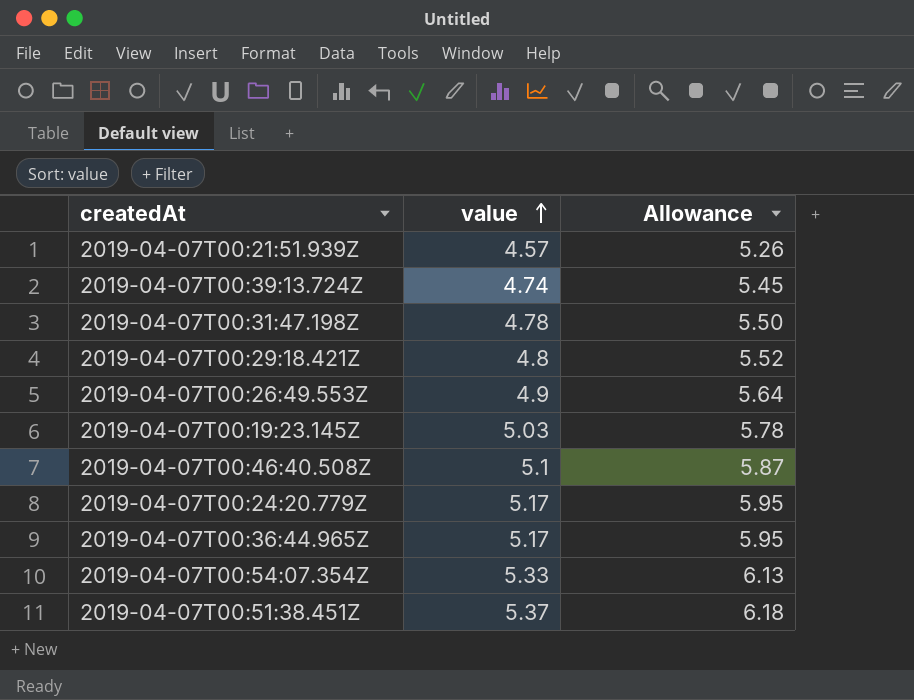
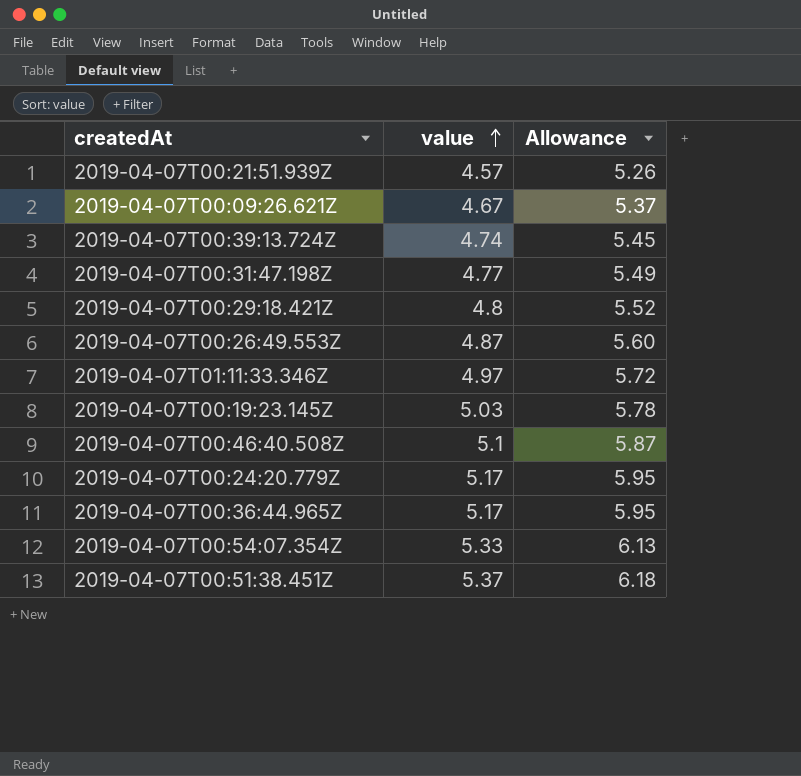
row 2019-04-07T00:09:26.621Z: none -> 4.67 | 5.37
2019-04-07T00:31:47.198Z | value: 4.78 -> 4.77
2019-04-07T00:31:47.198Z | Allowance: 5.50 -> 5.49
2019-04-07T00:26:49.553Z | value: 4.9 -> 4.87
2019-04-07T00:26:49.553Z | Allowance: 5.64 -> 5.60
row 2019-04-07T01:11:33.346Z: none -> 4.97 | 5.72

